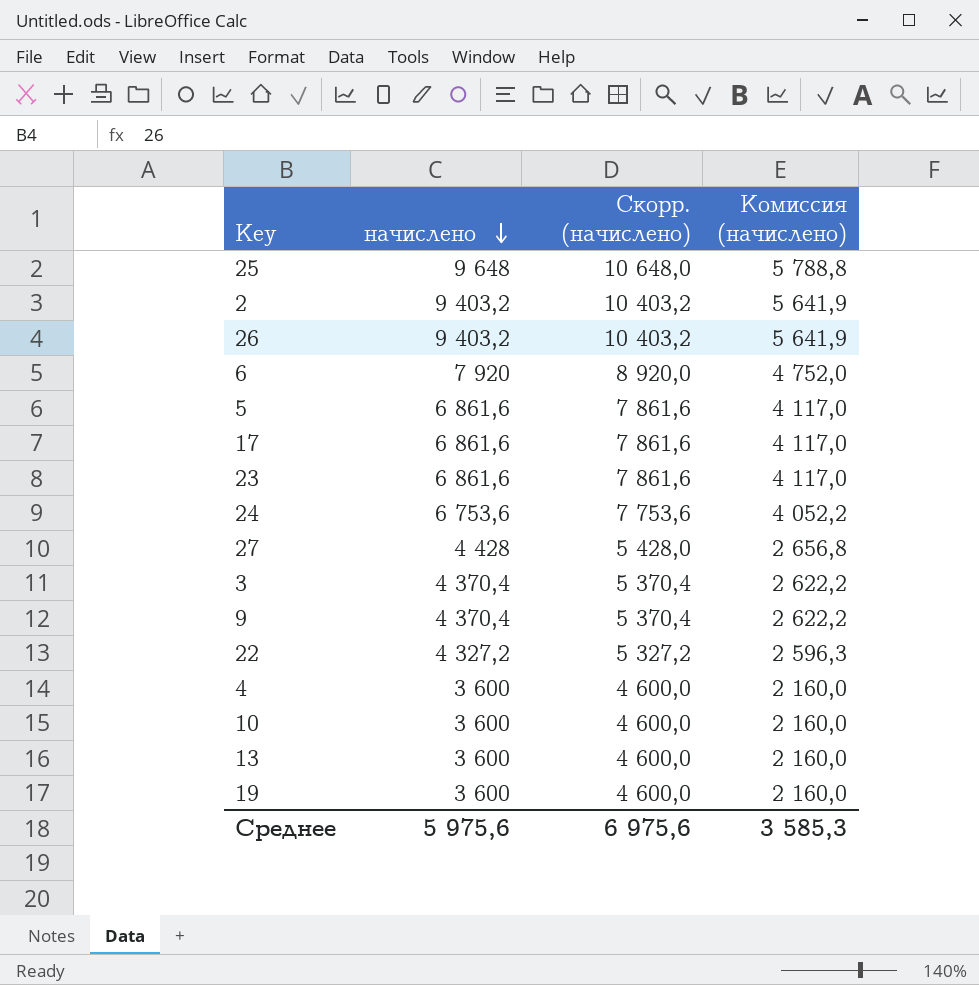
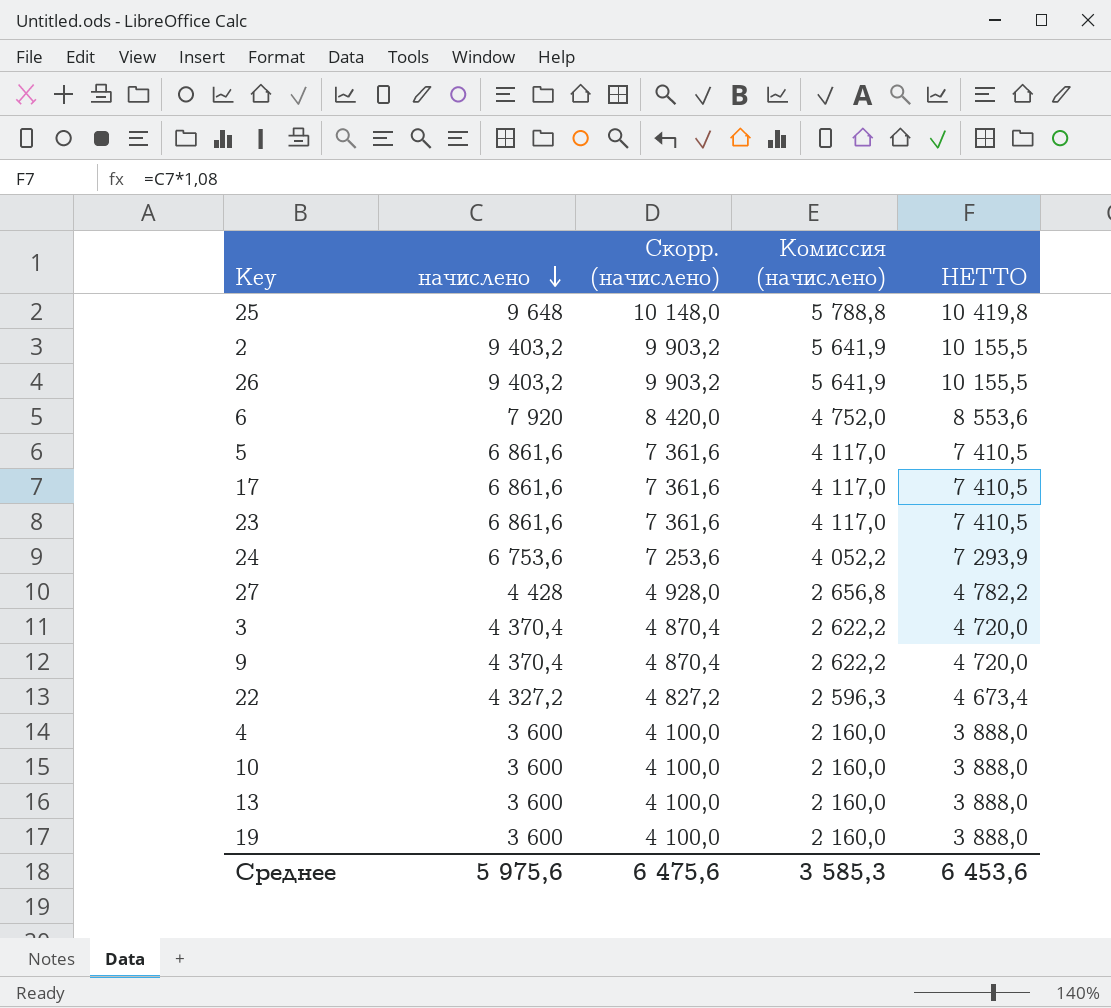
column Скорр. (начислено) | formula: [начислено] + 1000 -> [начислено] + 500
column НЕТТО | formula: none -> [начислено] * 1,08
Среднее | Скорр. (начислено): 6 975,6 -> 6 475,6

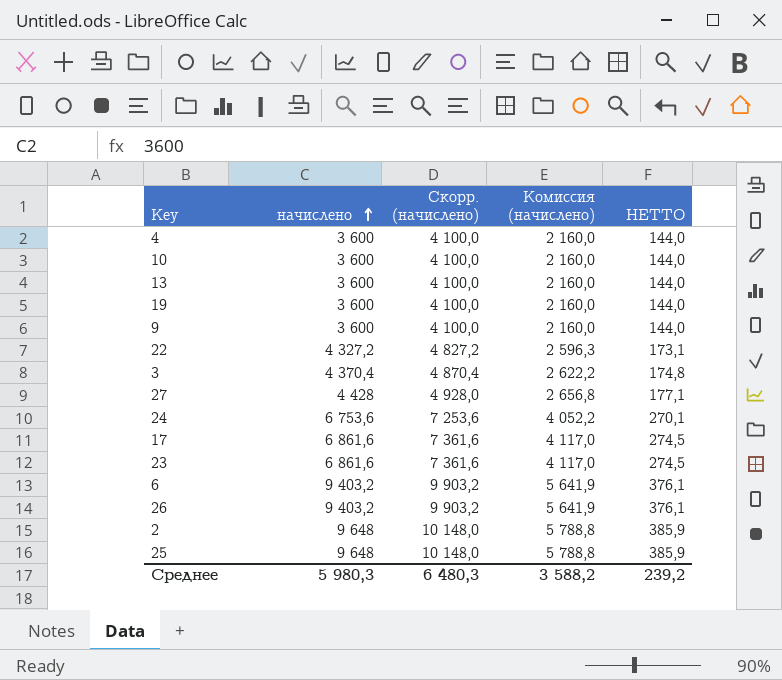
row order: начислено descending -> начислено ascending
column НЕТТО | formula: [начислено] * 1,08 -> [начислено] * 0,04
row 5: 6 861,6 | 7 361,6 | 4 117,0 | 7 410,5 -> none
9 | начислено: 4 370,4 -> 3 600
9 | Скорр. (начислено): 4 870,4 -> 4 100,0
9 | Комиссия (начислено): 2 622,2 -> 2 160,0
6 | начислено: 7 920 -> 9 403,2
6 | Скорр. (начислено): 8 420,0 -> 9 903,2
6 | Комиссия (начислено): 4 752,0 -> 5 641,9
2 | начислено: 9 403,2 -> 9 648
2 | Скорр. (начислено): 9 903,2 -> 10 148,0
2 | Комиссия (начислено): 5 641,9 -> 5 788,8
Среднее | начислено: 5 975,6 -> 5 980,3
Среднее | Скорр. (начислено): 6 475,6 -> 6 480,3
Среднее | Комиссия (начислено): 3 585,3 -> 3 588,2
Среднее | НЕТТО: 6 453,6 -> 239,2

